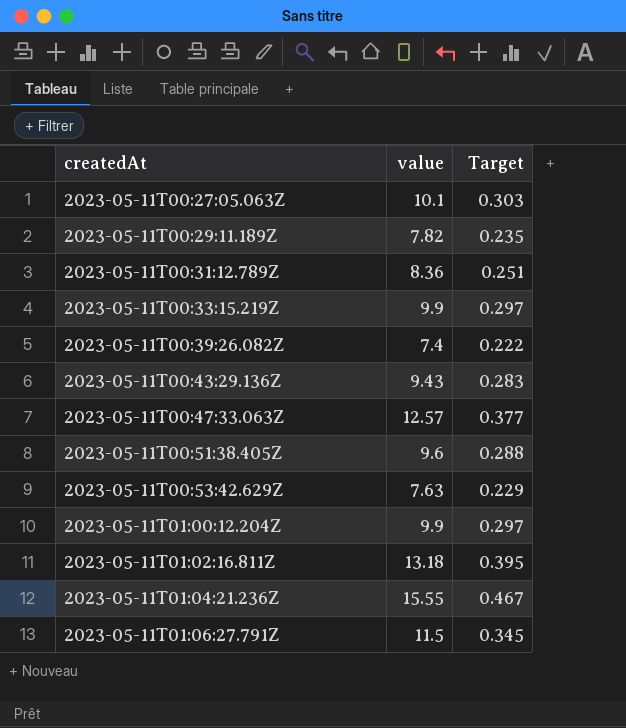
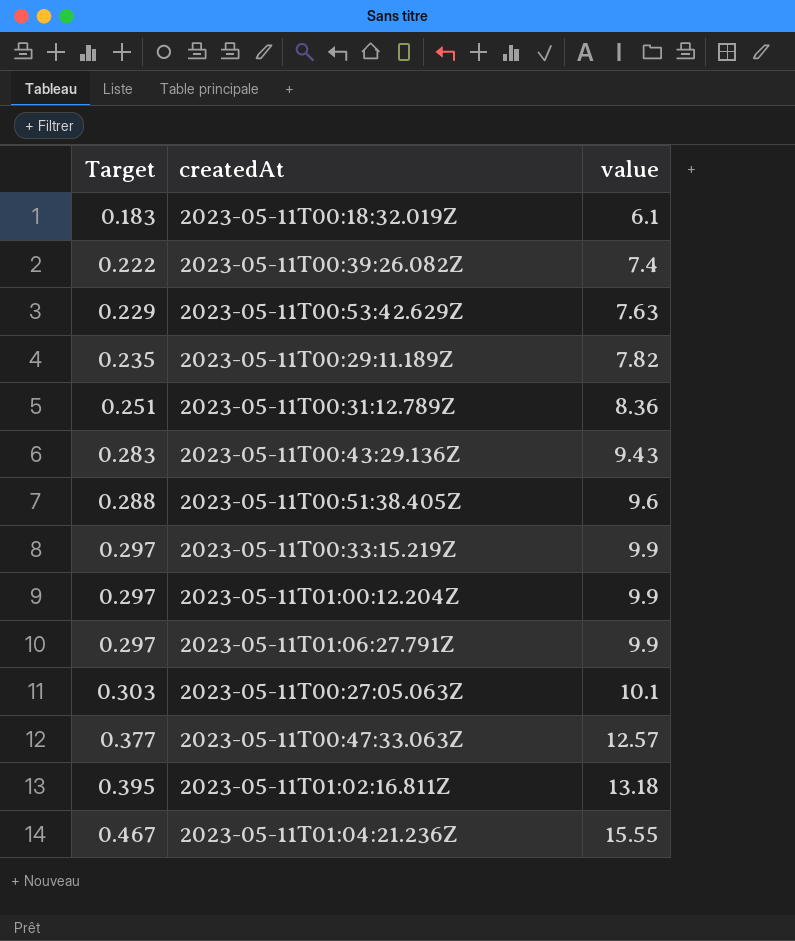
row order: createdAt ascending -> Target ascending
column Target | position: 3 -> 1
row 2023-05-11T00:18:32.019Z: none -> 0.183 | 6.1
2023-05-11T01:06:27.791Z | Target: 0.345 -> 0.297
2023-05-11T01:06:27.791Z | value: 11.5 -> 9.9

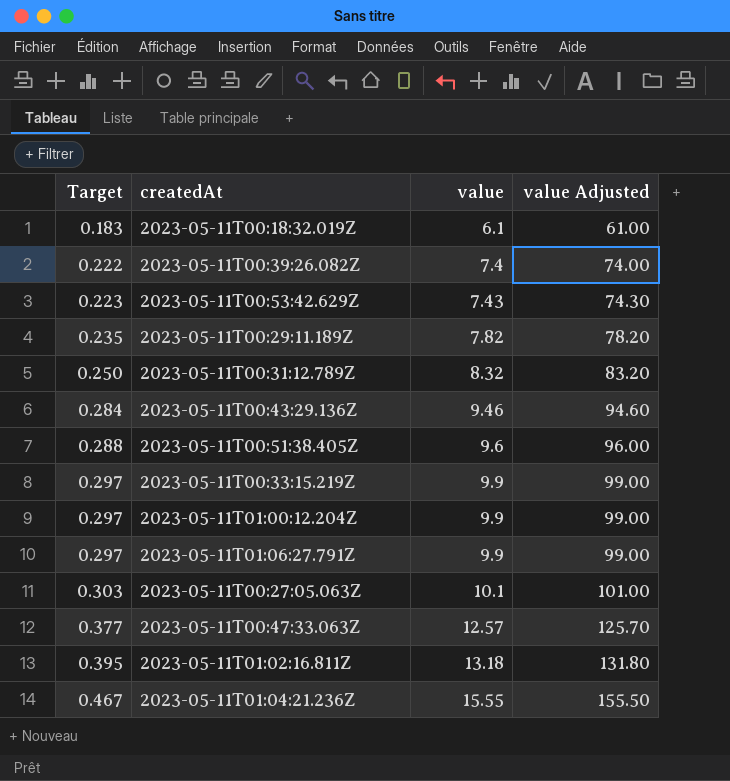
column value Adjusted | formula: none -> [value] * 10
2023-05-11T00:53:42.629Z | Target: 0.229 -> 0.223
2023-05-11T00:53:42.629Z | value: 7.63 -> 7.43
2023-05-11T00:31:12.789Z | Target: 0.251 -> 0.250
2023-05-11T00:31:12.789Z | value: 8.36 -> 8.32
2023-05-11T00:43:29.136Z | Target: 0.283 -> 0.284
2023-05-11T00:43:29.136Z | value: 9.43 -> 9.46

